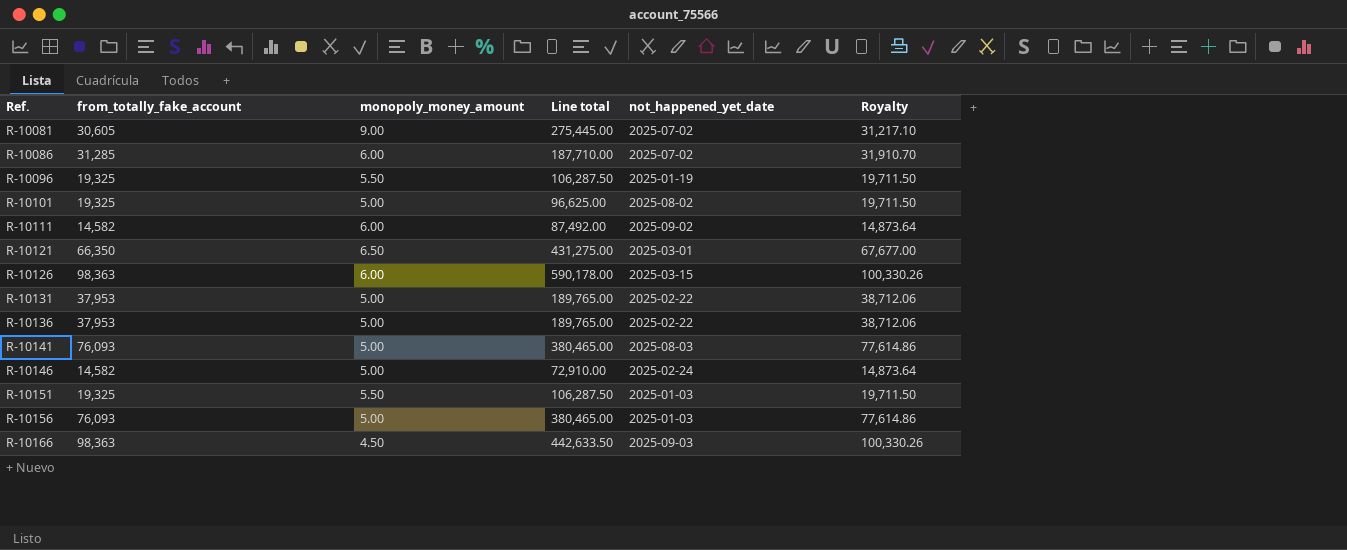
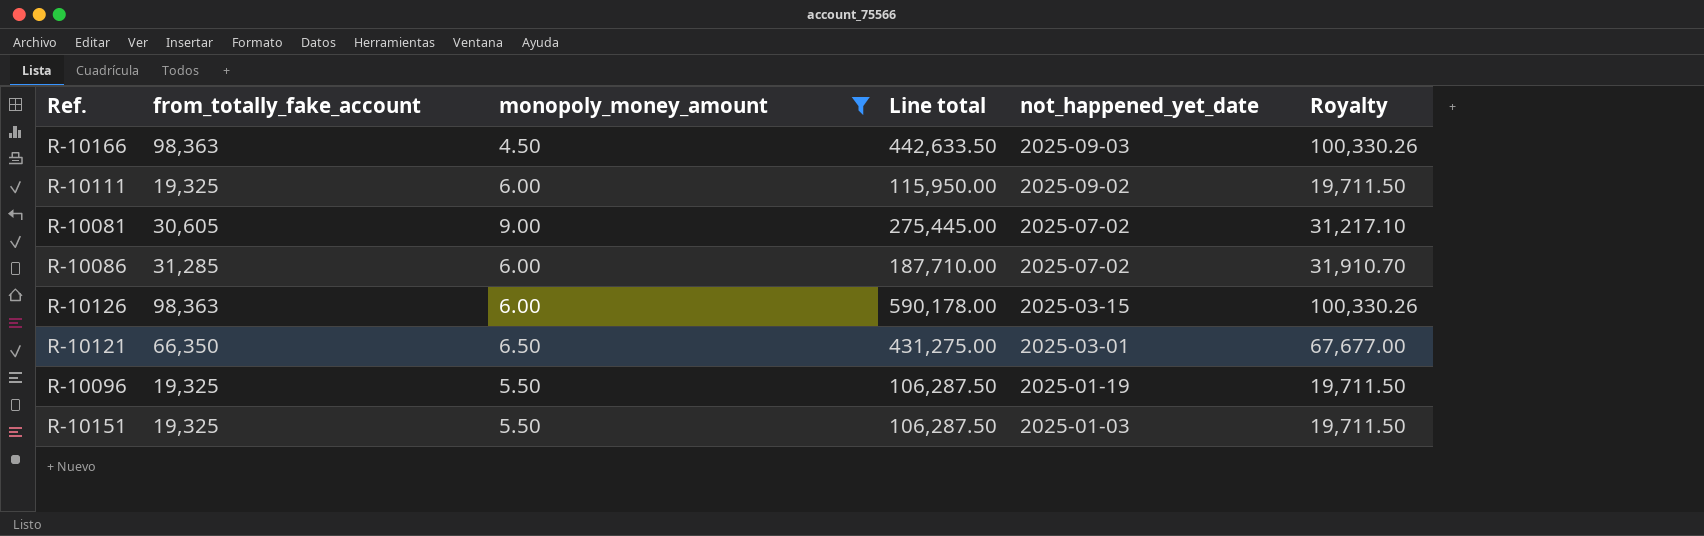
filter: none -> monopoly_money_amount != 5.00
row order: Ref. ascending -> not_happened_yet_date descending
R-10111 | from_totally_fake_account: 14,582 -> 19,325
R-10111 | Line total: 87,492.00 -> 115,950.00
R-10111 | Royalty: 14,873.64 -> 19,711.50

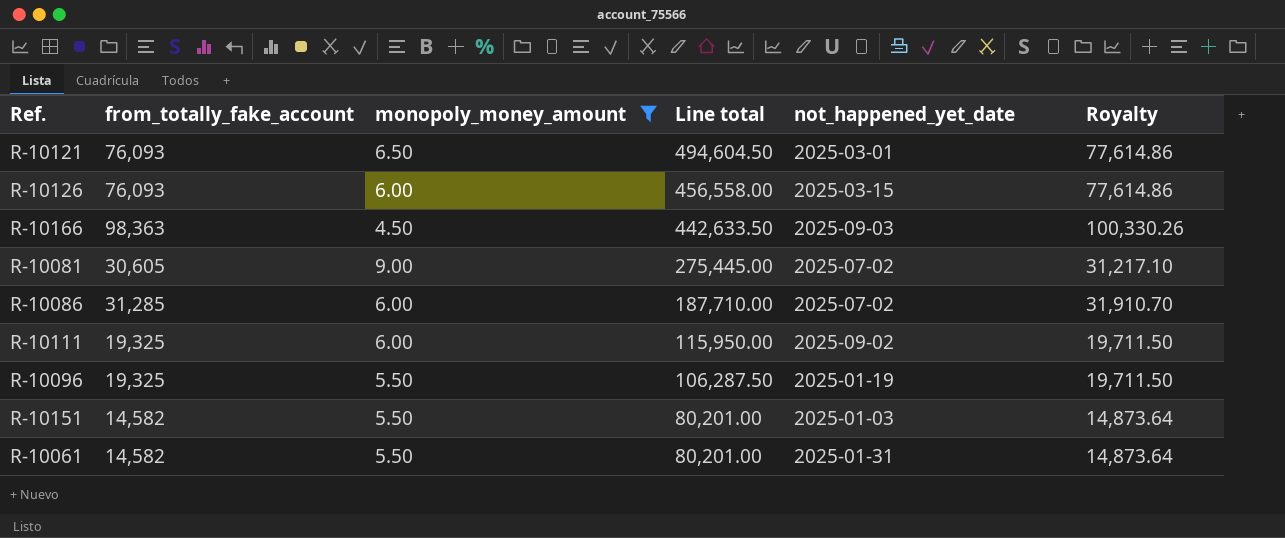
row order: not_happened_yet_date descending -> Line total descending
R-10121 | from_totally_fake_account: 66,350 -> 76,093
R-10121 | Line total: 431,275.00 -> 494,604.50
R-10121 | Royalty: 67,677.00 -> 77,614.86
R-10126 | from_totally_fake_account: 98,363 -> 76,093
R-10126 | Line total: 590,178.00 -> 456,558.00
R-10126 | Royalty: 100,330.26 -> 77,614.86
R-10151 | from_totally_fake_account: 19,325 -> 14,582
R-10151 | Line total: 106,287.50 -> 80,201.00
R-10151 | Royalty: 19,711.50 -> 14,873.64
row R-10061: none -> 14,582 | 5.50 | 80,201.00 | 2025-01-31 | 14,873.64

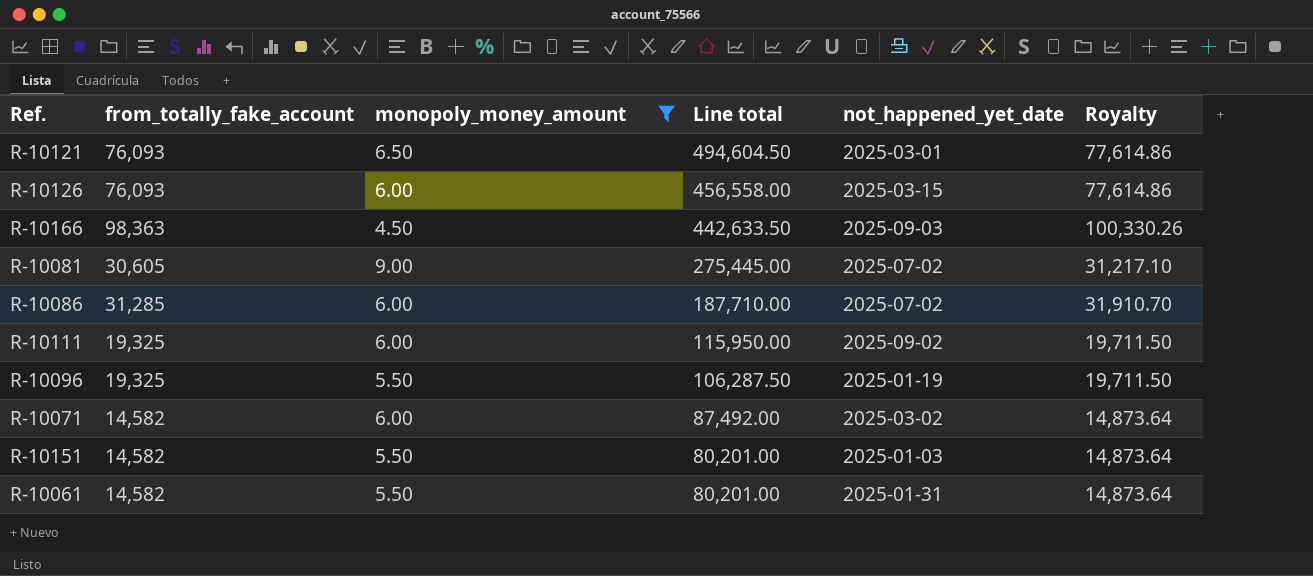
row R-10071: none -> 14,582 | 6.00 | 87,492.00 | 2025-03-02 | 14,873.64

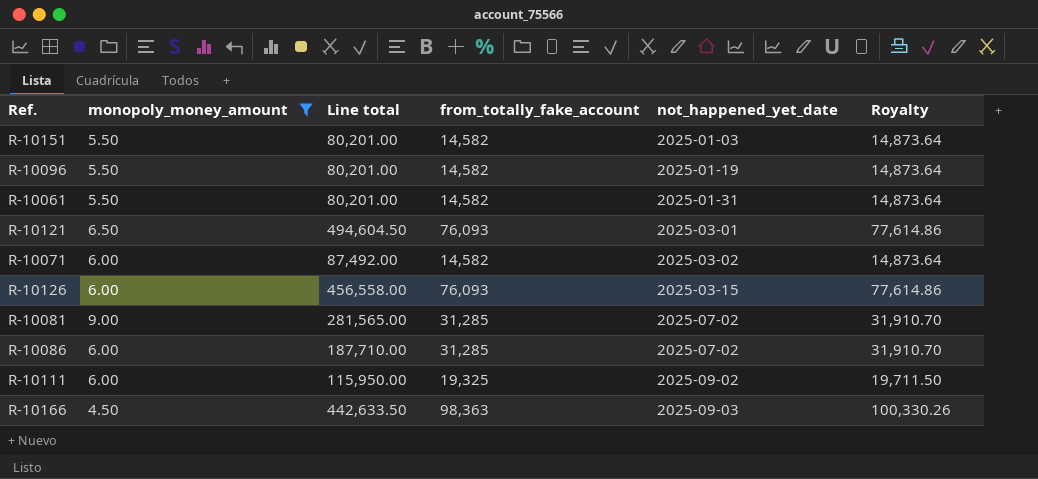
row order: Line total descending -> not_happened_yet_date ascending
column from_totally_fake_account | position: 2 -> 4
R-10096 | Line total: 106,287.50 -> 80,201.00
R-10096 | from_totally_fake_account: 19,325 -> 14,582
R-10096 | Royalty: 19,711.50 -> 14,873.64
R-10081 | Line total: 275,445.00 -> 281,565.00
R-10081 | from_totally_fake_account: 30,605 -> 31,285
R-10081 | Royalty: 31,217.10 -> 31,910.70

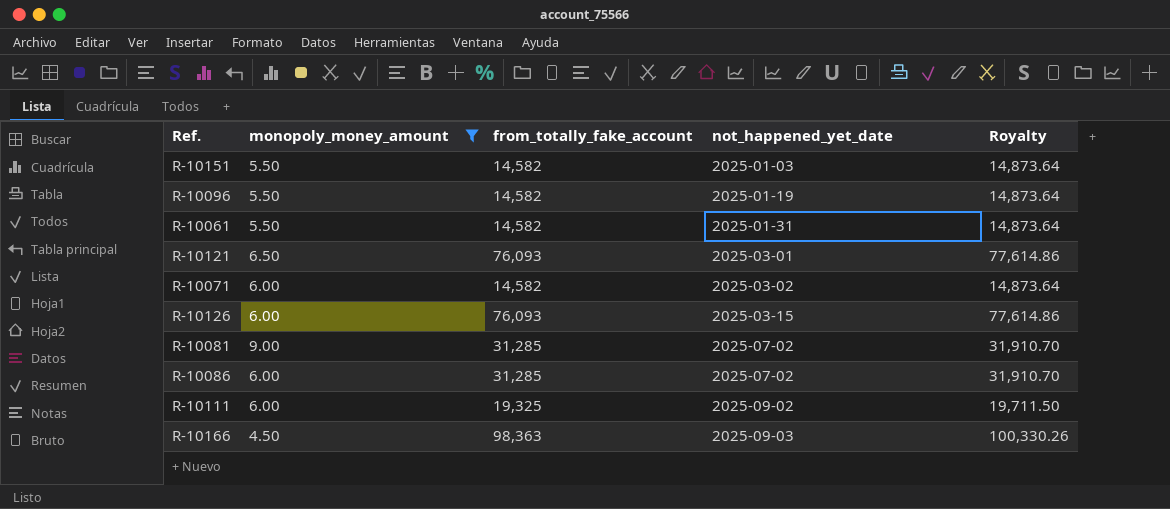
column Line total | formula: [monopoly_money_amount] * [from_totally_fake_account] -> none

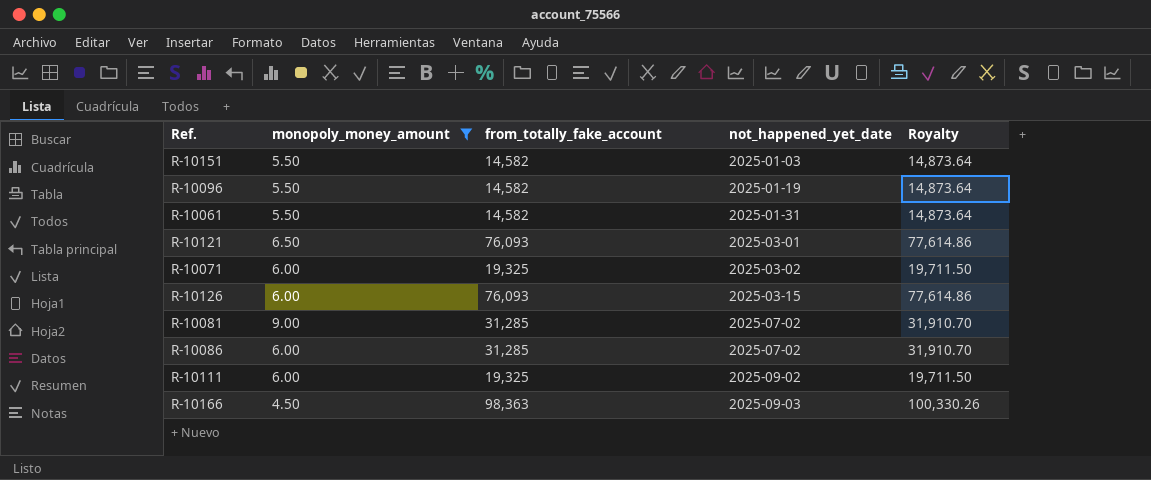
R-10071 | from_totally_fake_account: 14,582 -> 19,325
R-10071 | Royalty: 14,873.64 -> 19,711.50

